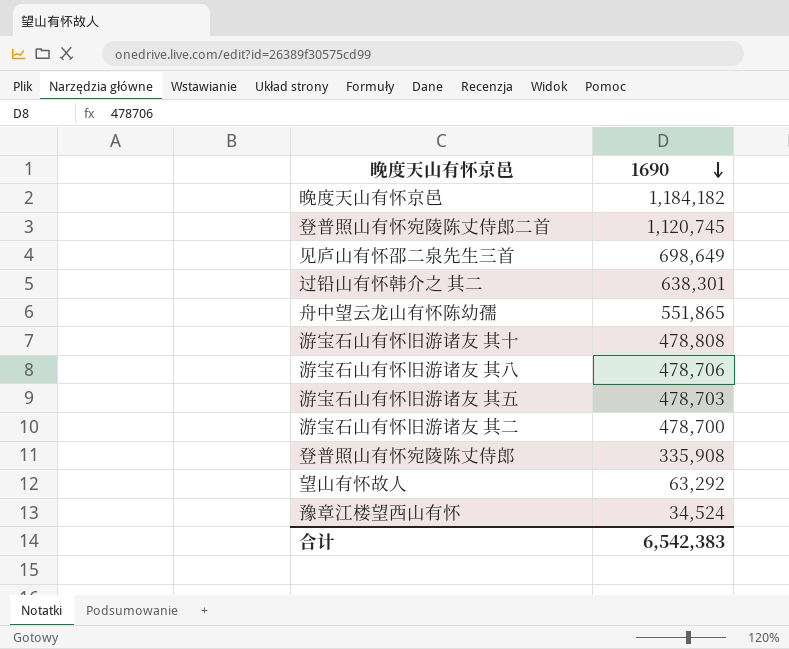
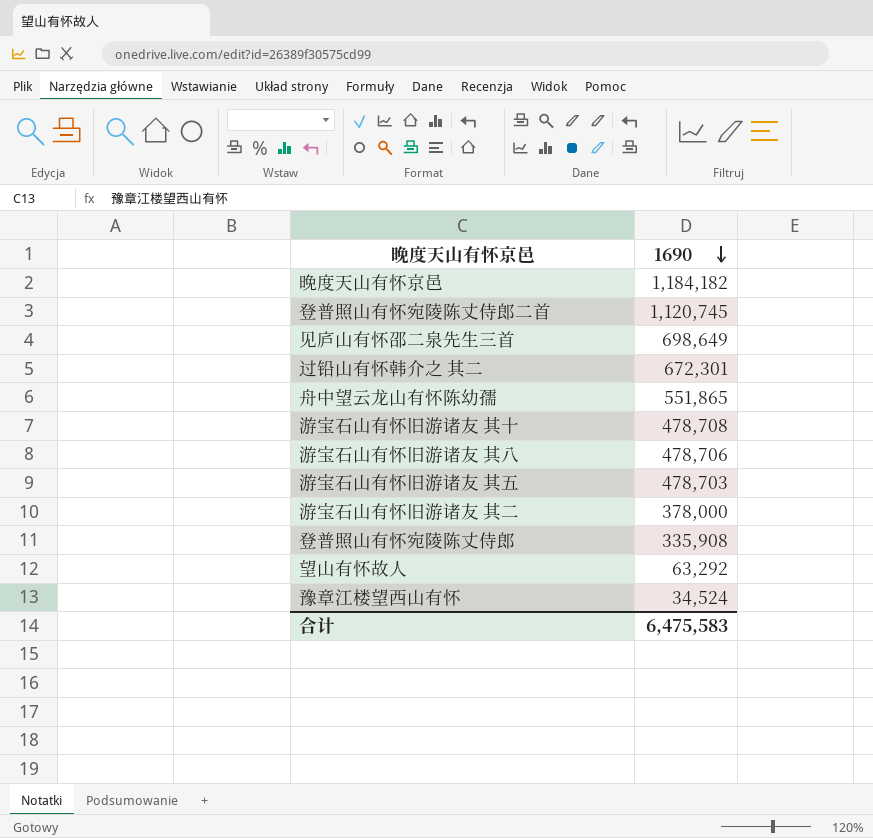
过铅山有怀韩介之 其二 | 1690: 638,301 -> 672,301
游宝石山有怀旧游诸友 其十 | 1690: 478,808 -> 478,708
游宝石山有怀旧游诸友 其二 | 1690: 478,700 -> 378,000
合计 | 1690: 6,542,383 -> 6,475,583

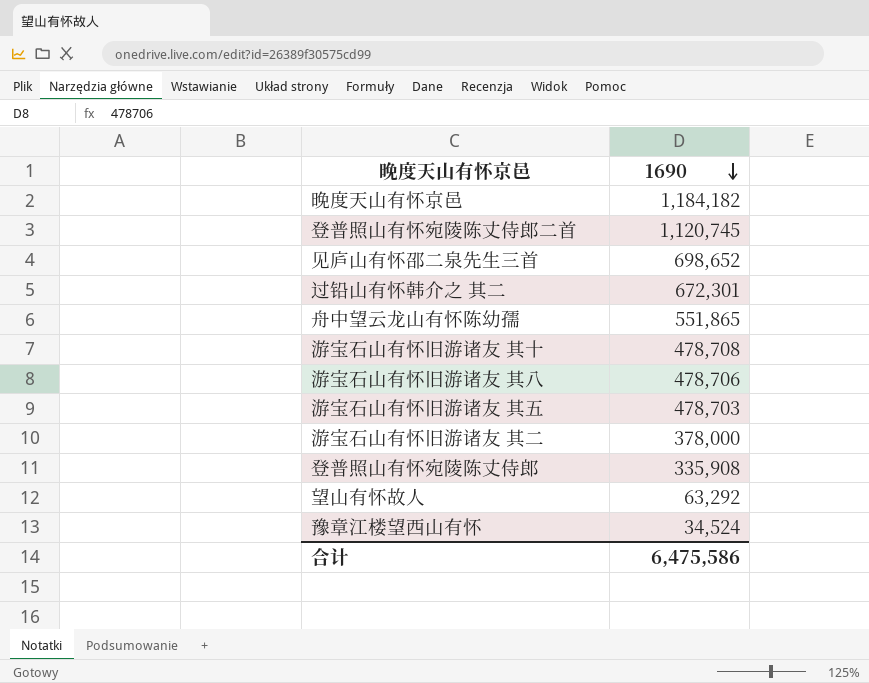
见庐山有怀邵二泉先生三首 | 1690: 698,649 -> 698,652
合计 | 1690: 6,475,583 -> 6,475,586

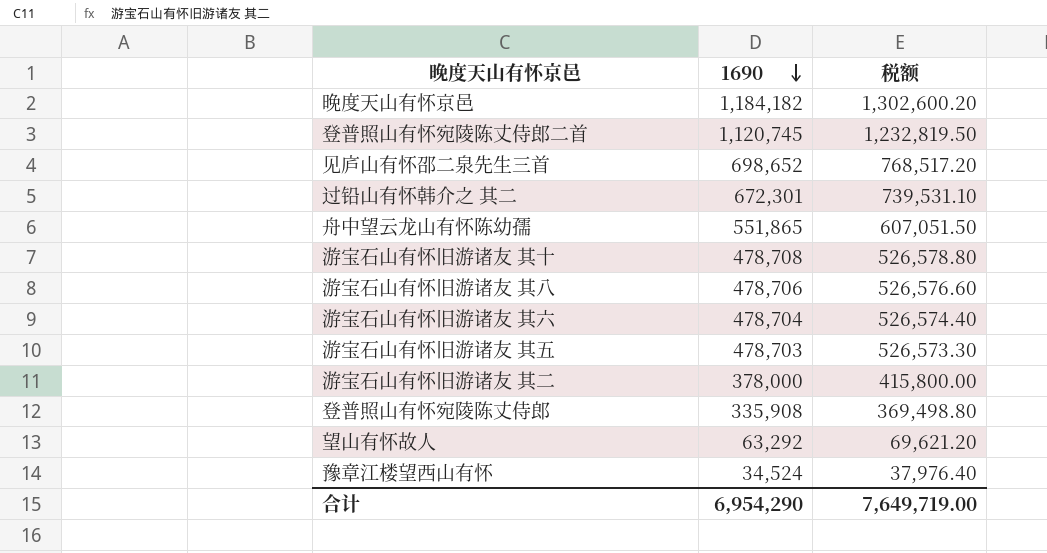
column 税额 | formula: none -> [1690] * 1.1
row 游宝石山有怀旧游诸友 其六: none -> 478,704 | 526,574.40
合计 | 1690: 6,475,586 -> 6,954,290

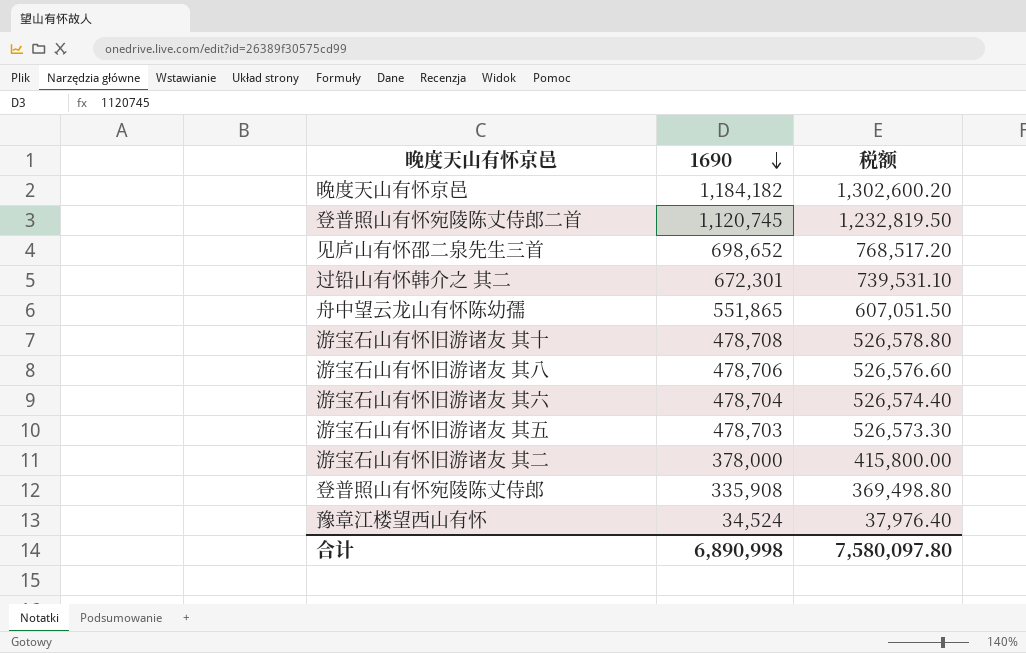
row 望山有怀故人: 63,292 | 69,621.20 -> none
合计 | 1690: 6,954,290 -> 6,890,998
合计 | 税额: 7,649,719.00 -> 7,580,097.80

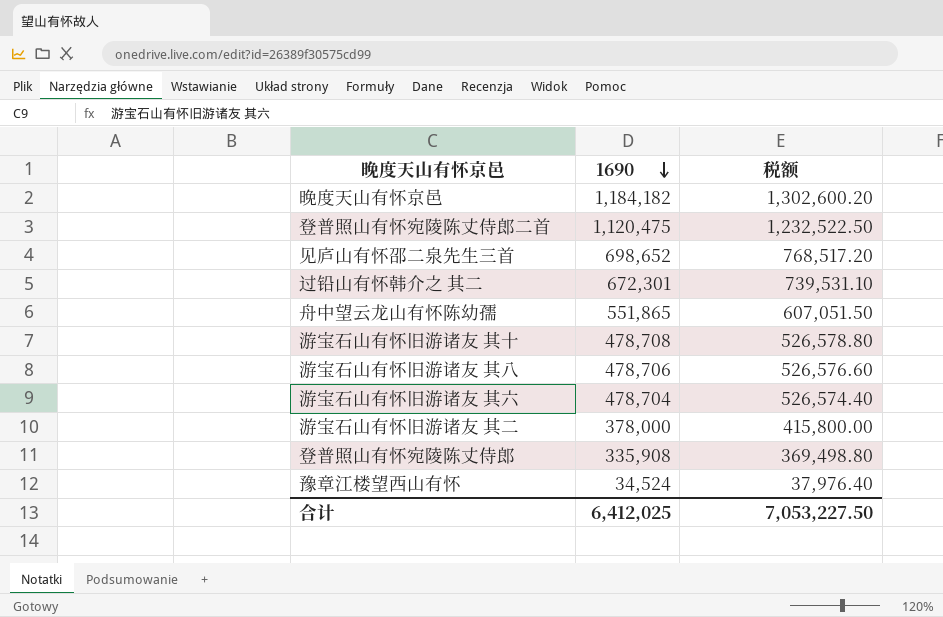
row 游宝石山有怀旧游诸友 其五: 478,703 | 526,573.30 -> none
登普照山有怀宛陵陈丈侍郎二首 | 1690: 1,120,745 -> 1,120,475
登普照山有怀宛陵陈丈侍郎二首 | 税额: 1,232,819.50 -> 1,232,522.50
合计 | 1690: 6,890,998 -> 6,412,025
合计 | 税额: 7,580,097.80 -> 7,053,227.50

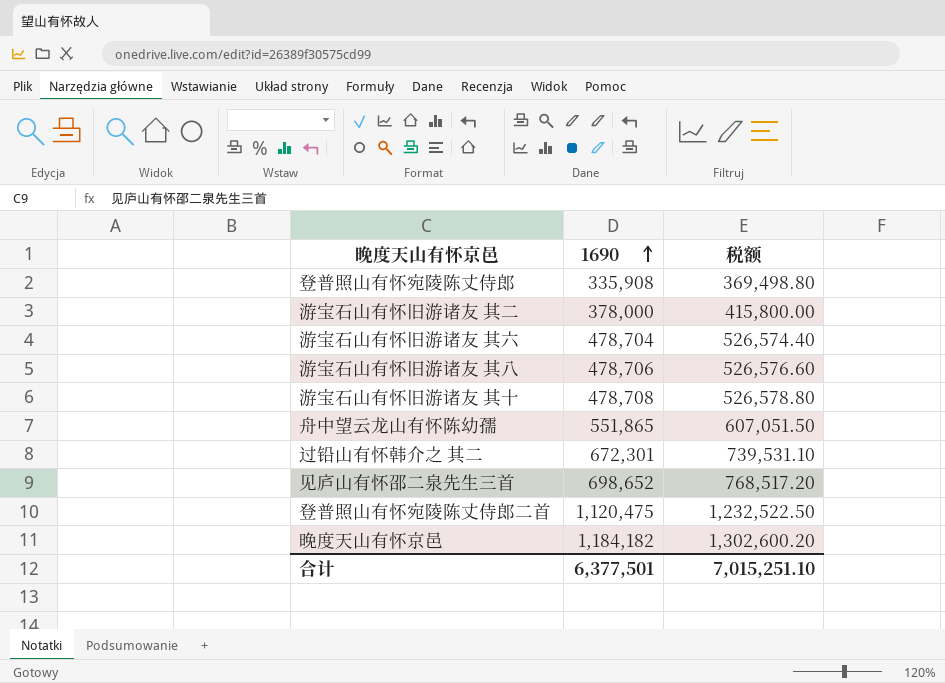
row order: 1690 descending -> 1690 ascending
row 豫章江楼望西山有怀: 34,524 | 37,976.40 -> none
合计 | 1690: 6,412,025 -> 6,377,501
合计 | 税额: 7,053,227.50 -> 7,015,251.10

